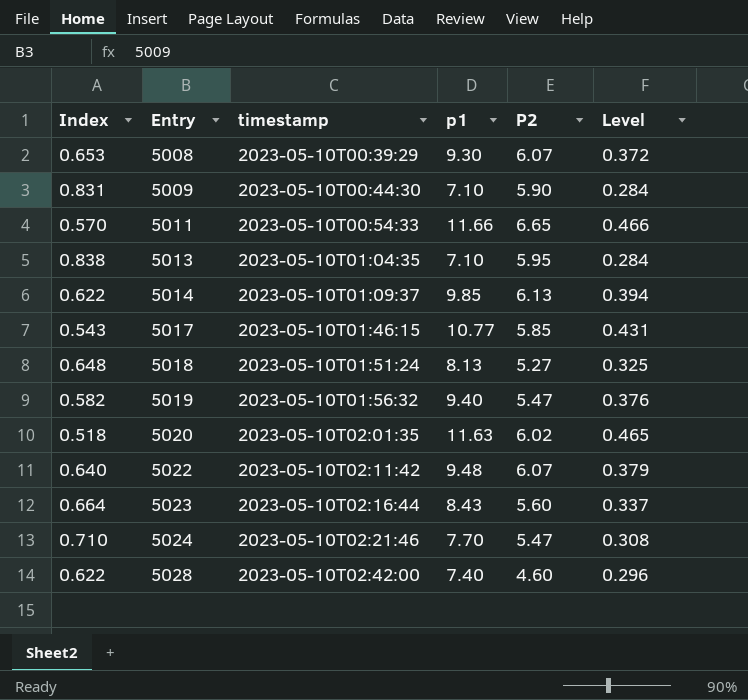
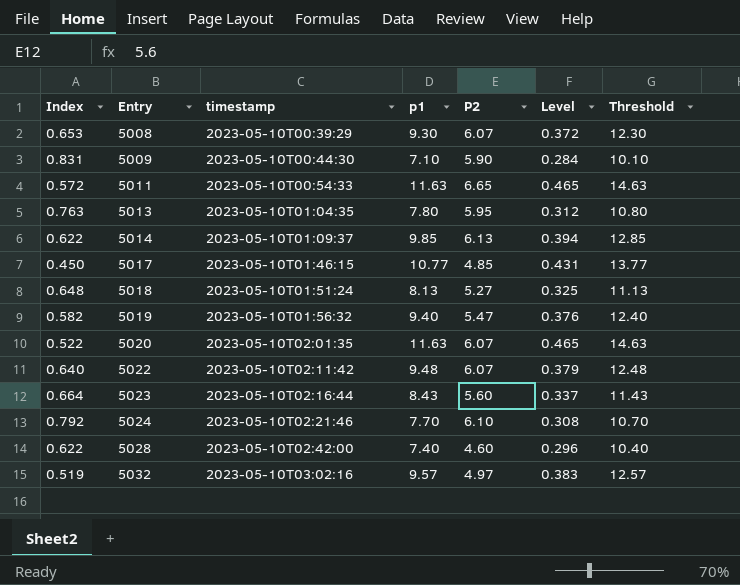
column Threshold | formula: none -> [p1] + 3
5011 | Index: 0.570 -> 0.572
5011 | p1: 11.66 -> 11.63
5011 | Level: 0.466 -> 0.465
5013 | Index: 0.838 -> 0.763
5013 | p1: 7.10 -> 7.80
5013 | Level: 0.284 -> 0.312
5017 | Index: 0.543 -> 0.450
5017 | P2: 5.85 -> 4.85
5020 | Index: 0.518 -> 0.522
5020 | P2: 6.02 -> 6.07
5024 | Index: 0.710 -> 0.792
5024 | P2: 5.47 -> 6.10
row 5032: none -> 0.519 | 2023-05-10T03:02:16 | 9.57 | 4.97 | 0.383 | 12.57

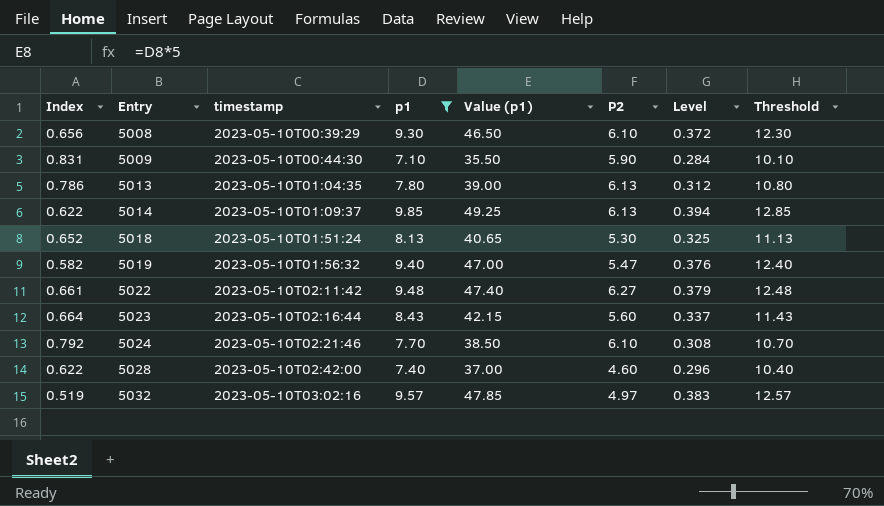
filter: none -> p1 <= 9.85
column Value (p1) | formula: none -> [p1] * 5
5008 | Index: 0.653 -> 0.656
5008 | P2: 6.07 -> 6.10
5013 | Index: 0.763 -> 0.786
5013 | P2: 5.95 -> 6.13
5018 | Index: 0.648 -> 0.652
5018 | P2: 5.27 -> 5.30
5022 | Index: 0.640 -> 0.661
5022 | P2: 6.07 -> 6.27

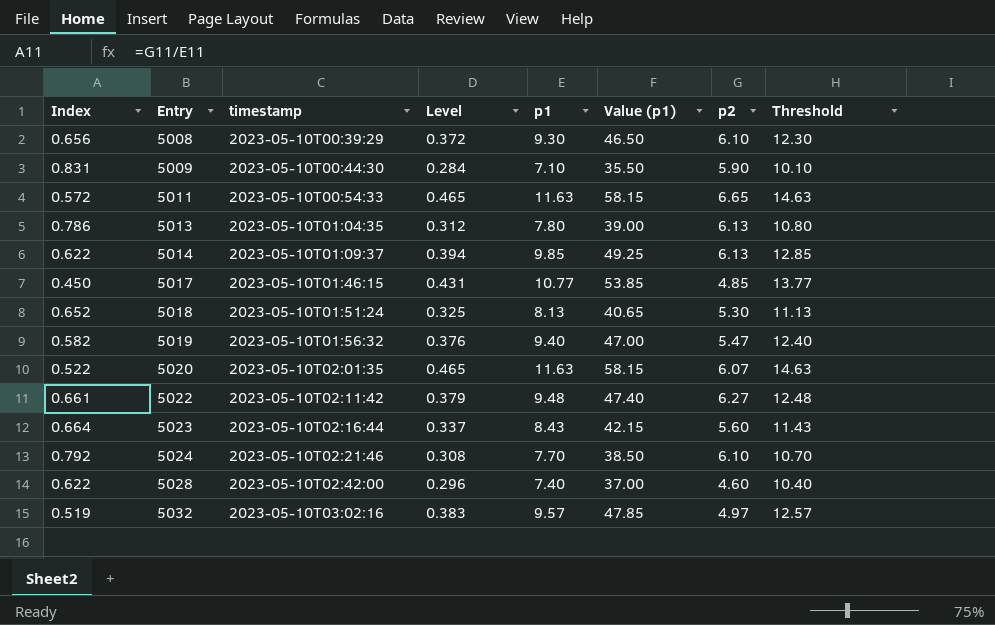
filter: p1 <= 9.85 -> none
column Level | position: 7 -> 4
column name: P2 -> p2

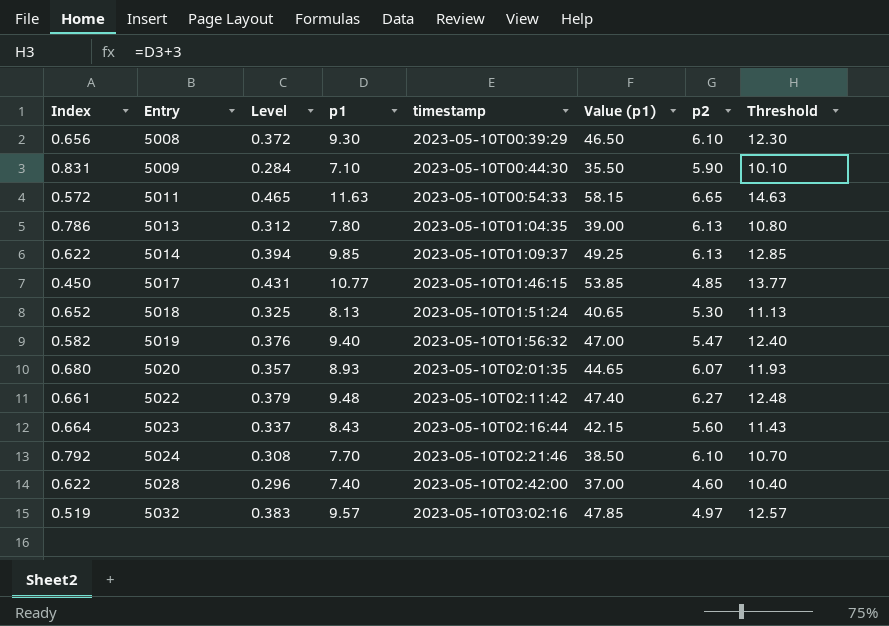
column timestamp | position: 3 -> 5
5020 | Index: 0.522 -> 0.680
5020 | Level: 0.465 -> 0.357
5020 | p1: 11.63 -> 8.93
5020 | Value (p1): 58.15 -> 44.65
5020 | Threshold: 14.63 -> 11.93

